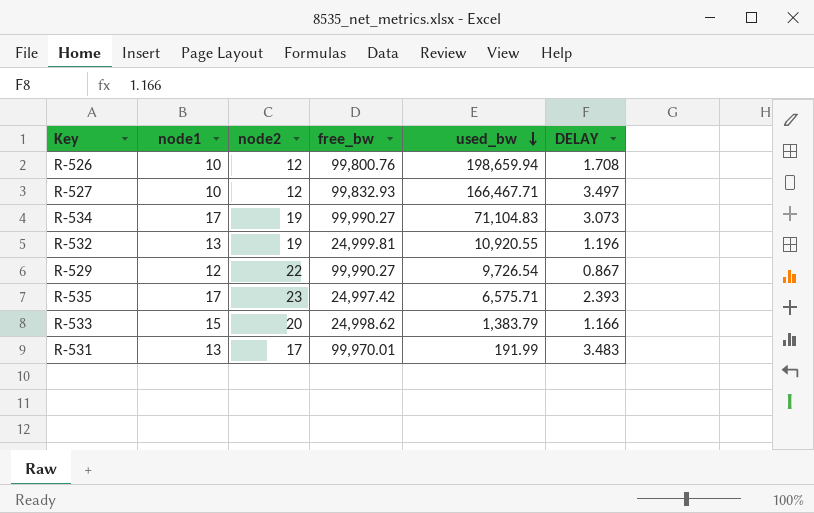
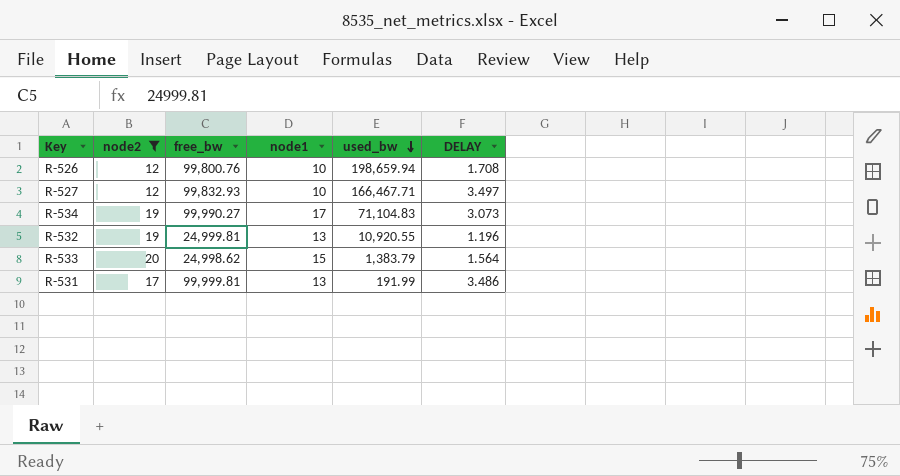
filter: none -> node2 <= 20
column node1 | position: 2 -> 4
R-533 | DELAY: 1.166 -> 1.564
R-531 | free_bw: 99,970.01 -> 99,999.81
R-531 | DELAY: 3.483 -> 3.486

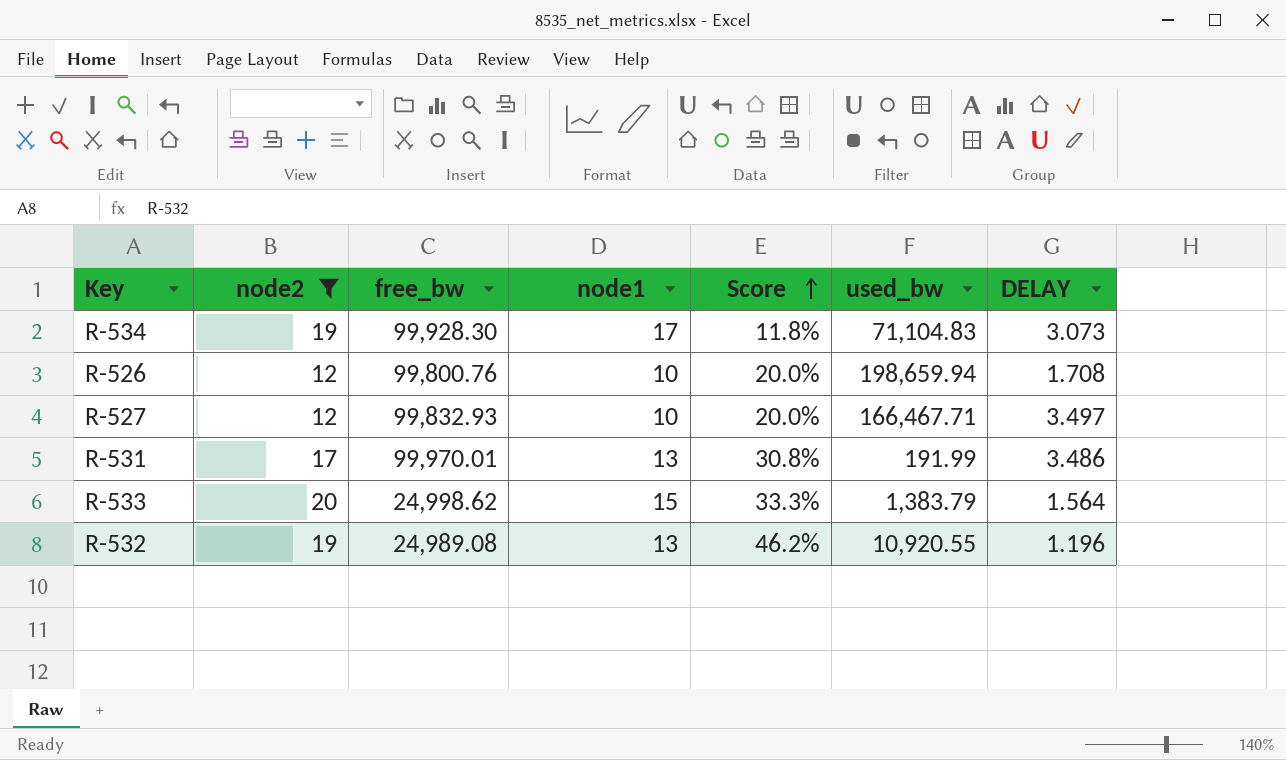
row order: used_bw descending -> Score ascending
column Score | formula: none -> ([node2] - [node1]) / [node1]
R-534 | free_bw: 99,990.27 -> 99,928.30
R-531 | free_bw: 99,999.81 -> 99,970.01
R-532 | free_bw: 24,999.81 -> 24,989.08

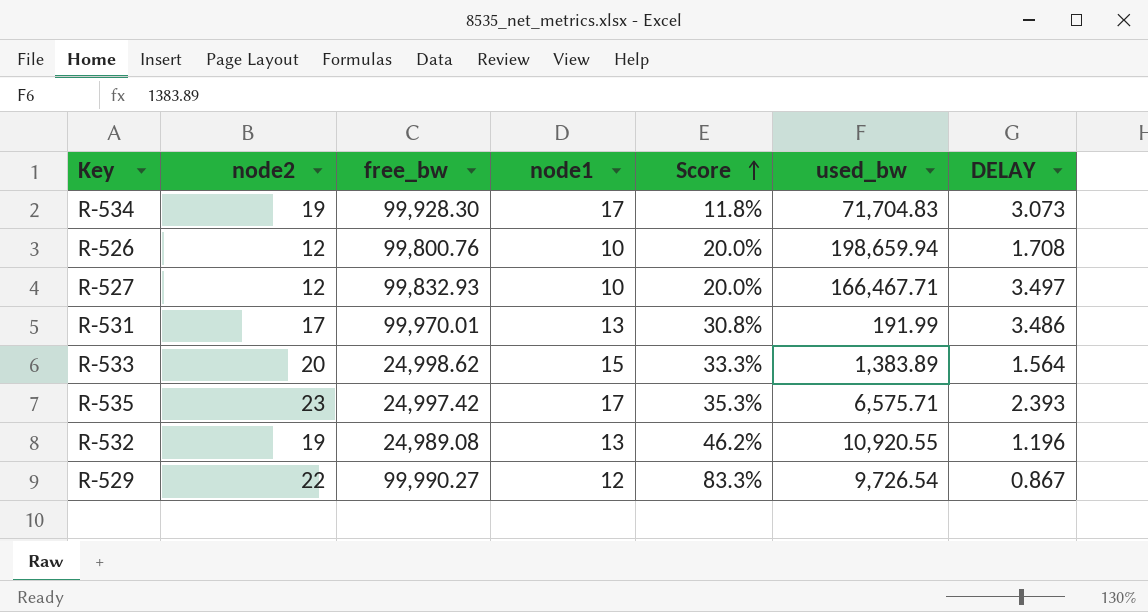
filter: node2 <= 20 -> none
R-534 | used_bw: 71,104.83 -> 71,704.83
R-533 | used_bw: 1,383.79 -> 1,383.89

